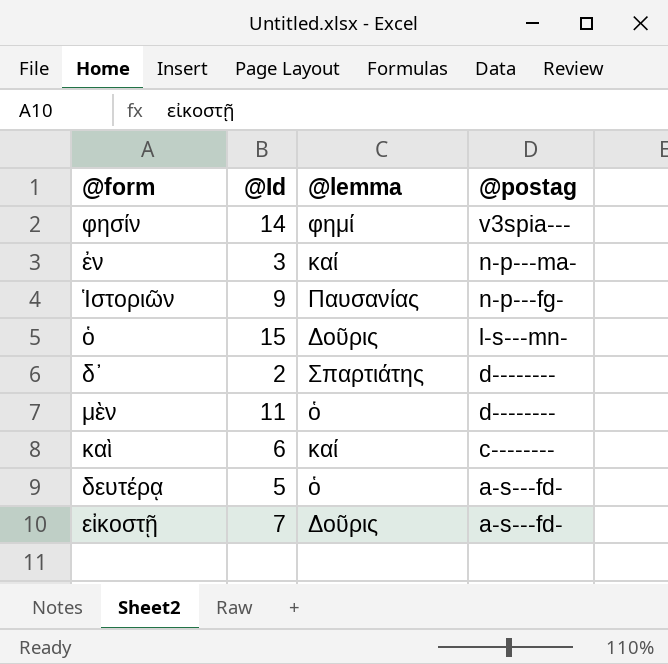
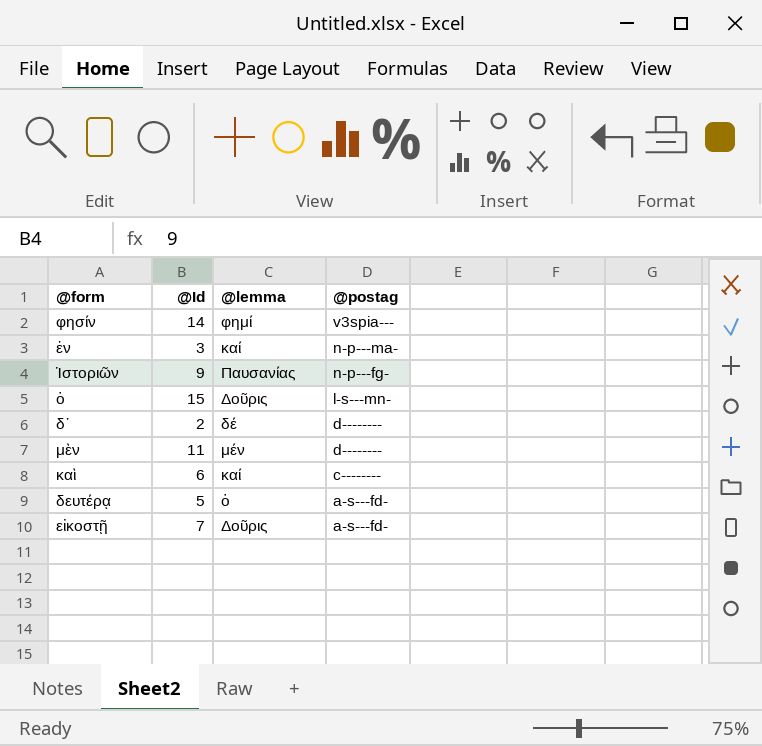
δ᾽ | @lemma: Σπαρτιάτης -> δέ
μὲν | @lemma: ὁ -> μέν

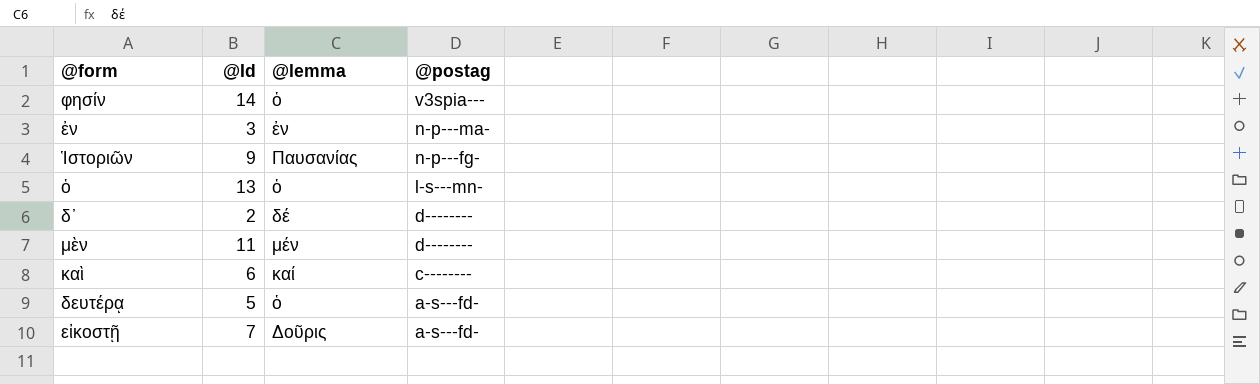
φησίν | @lemma: φημί -> ὁ
ἐν | @lemma: καί -> ἐν
ὁ | @Id: 15 -> 13
ὁ | @lemma: Δοῦρις -> ὁ

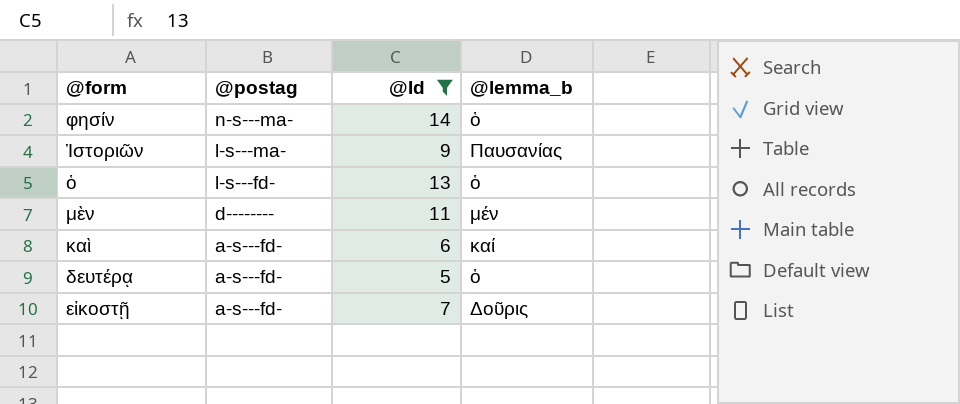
filter: none -> @Id >= 5
column @postag | position: 4 -> 2
column name: @lemma -> @lemma_b
φησίν | @postag: v3spia--- -> n-s---ma-
Ἱστοριῶν | @postag: n-p---fg- -> l-s---ma-
ὁ | @postag: l-s---mn- -> l-s---fd-
καὶ | @postag: c-------- -> a-s---fd-

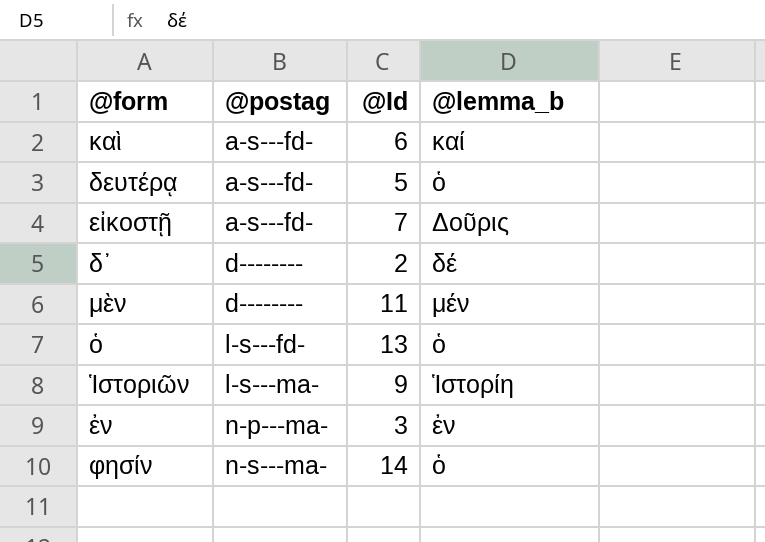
filter: @Id >= 5 -> none
row order: @postag descending -> @postag ascending
Ἱστοριῶν | @lemma_b: Παυσανίας -> Ἱστορίη

